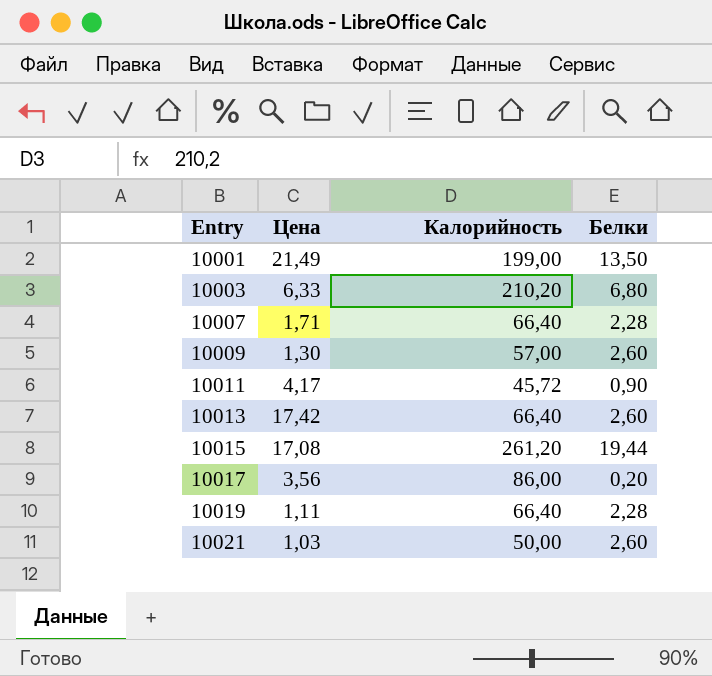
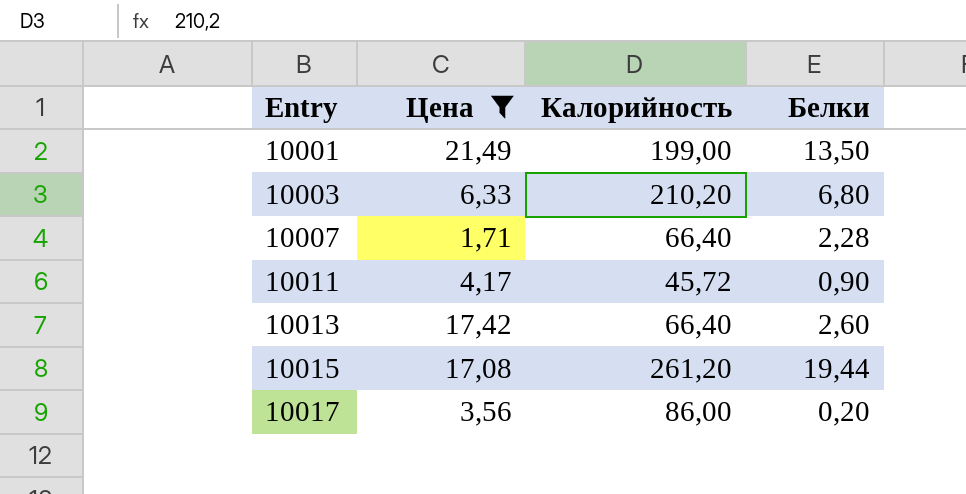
filter: none -> Цена >= 1,71

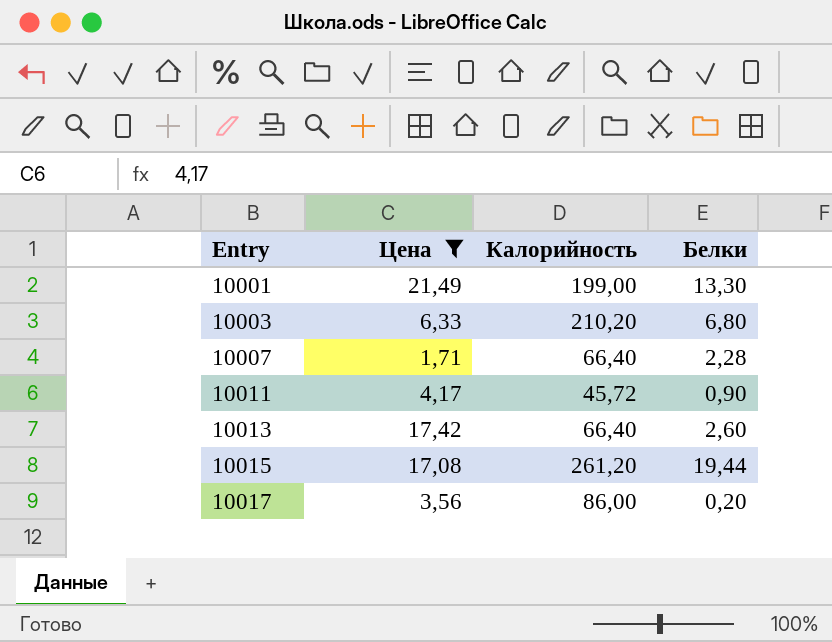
10001 | Белки: 13,50 -> 13,30

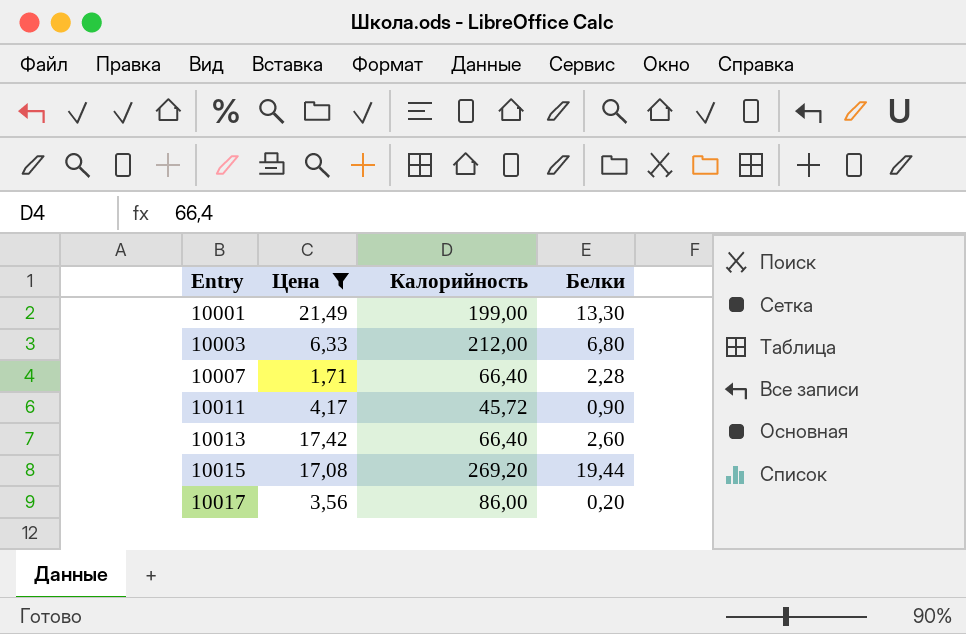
10003 | Калорийность: 210,20 -> 212,00
10015 | Калорийность: 261,20 -> 269,20

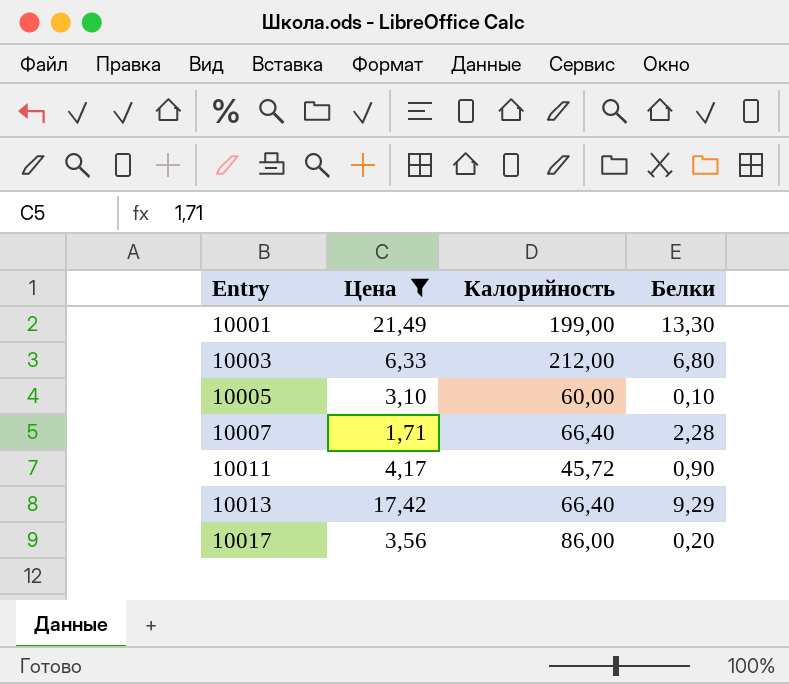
row 10015: 17,08 | 269,20 | 19,44 -> none
row 10005: none -> 3,10 | 60,00 | 0,10
10013 | Белки: 2,60 -> 9,29

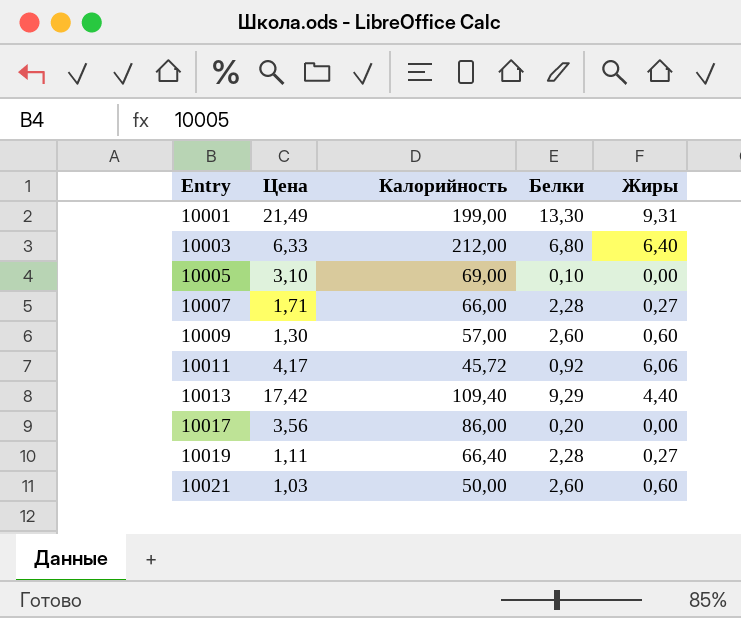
filter: Цена >= 1,71 -> none
column Жиры | position: none -> 5
10005 | Калорийность: 60,00 -> 69,00
10007 | Калорийность: 66,40 -> 66,00
10011 | Белки: 0,90 -> 0,92
10013 | Калорийность: 66,40 -> 109,40

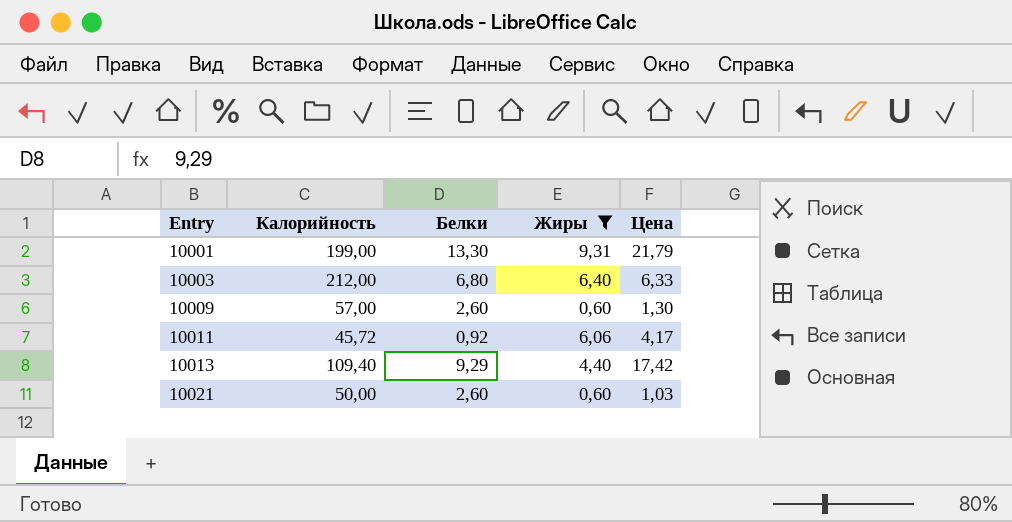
filter: none -> Жиры >= 0,60
column Цена | position: 2 -> 5
10001 | Цена: 21,49 -> 21,79

